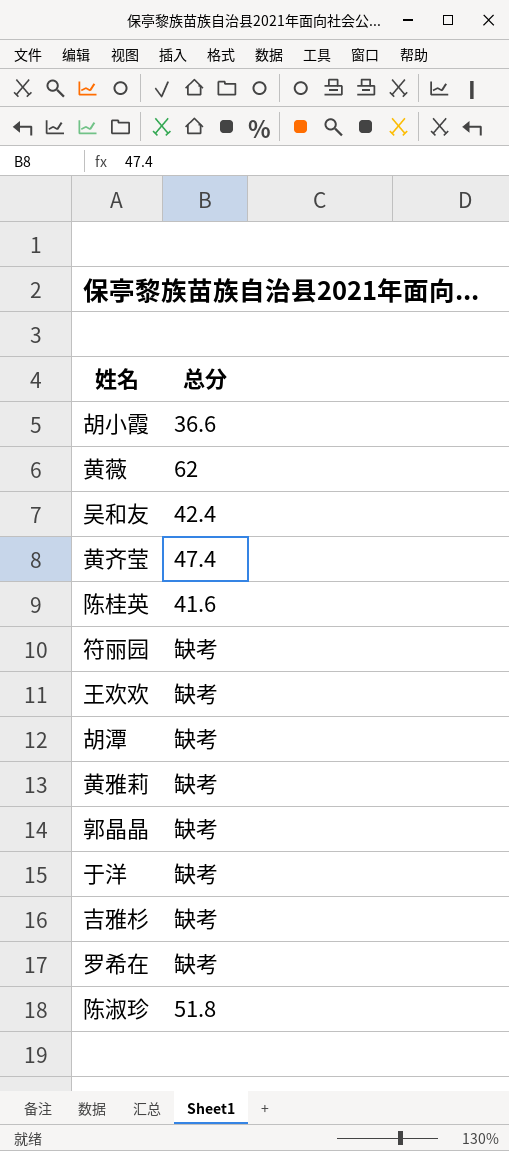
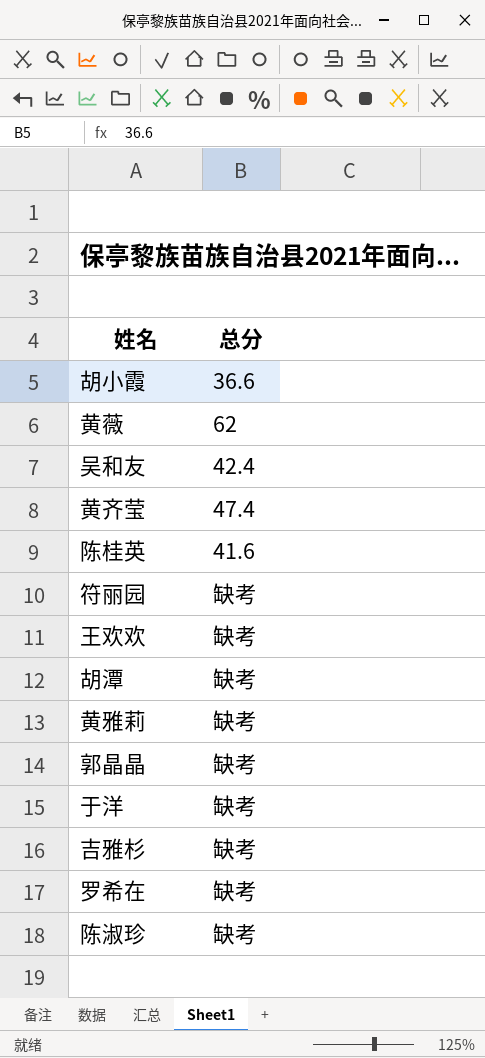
陈淑珍 | 总分: 51.8 -> 缺考

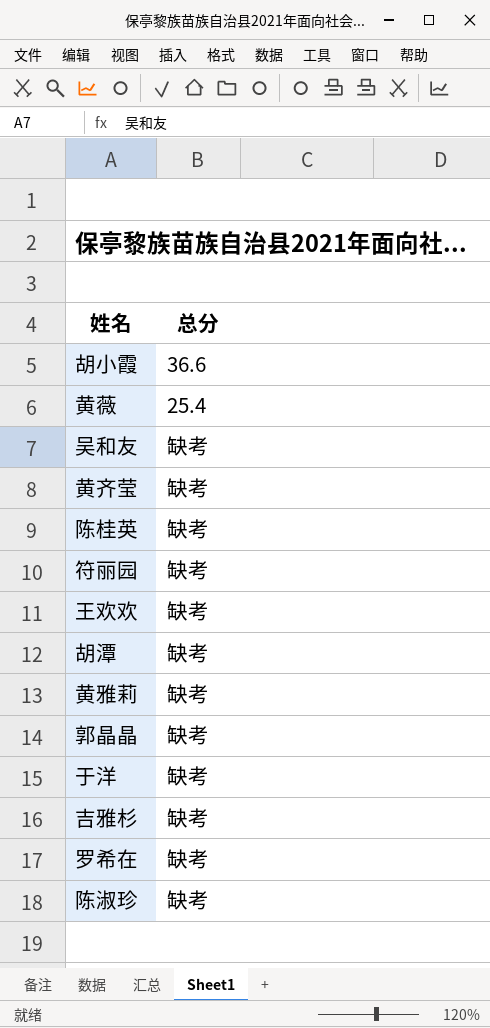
黄薇 | 总分: 62 -> 25.4
吴和友 | 总分: 42.4 -> 缺考
黄齐莹 | 总分: 47.4 -> 缺考
陈桂英 | 总分: 41.6 -> 缺考

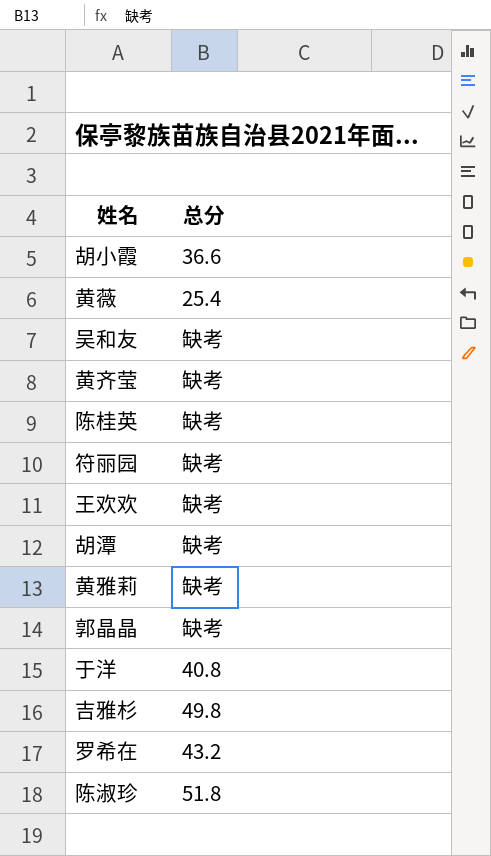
于洋 | 总分: 缺考 -> 40.8
吉雅杉 | 总分: 缺考 -> 49.8
罗希在 | 总分: 缺考 -> 43.2
陈淑珍 | 总分: 缺考 -> 51.8

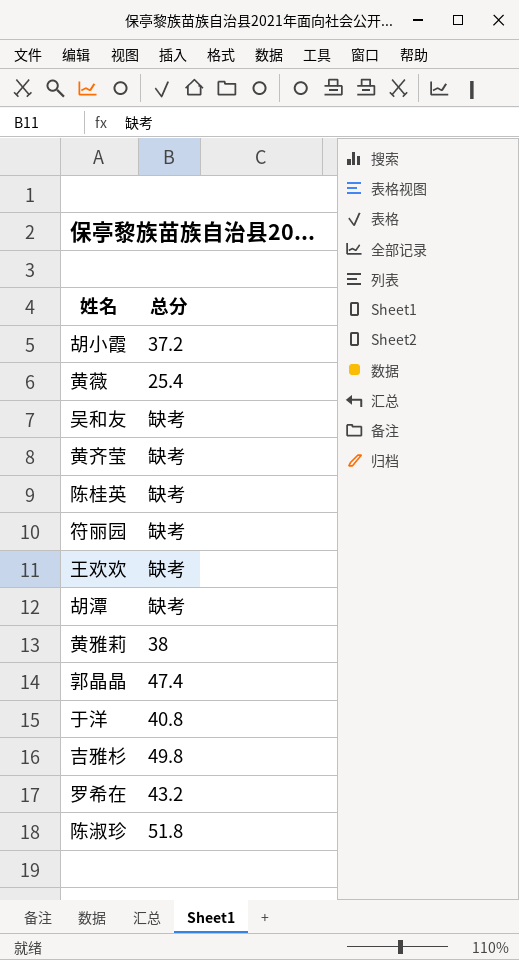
胡小霞 | 总分: 36.6 -> 37.2
黄雅莉 | 总分: 缺考 -> 38
郭晶晶 | 总分: 缺考 -> 47.4

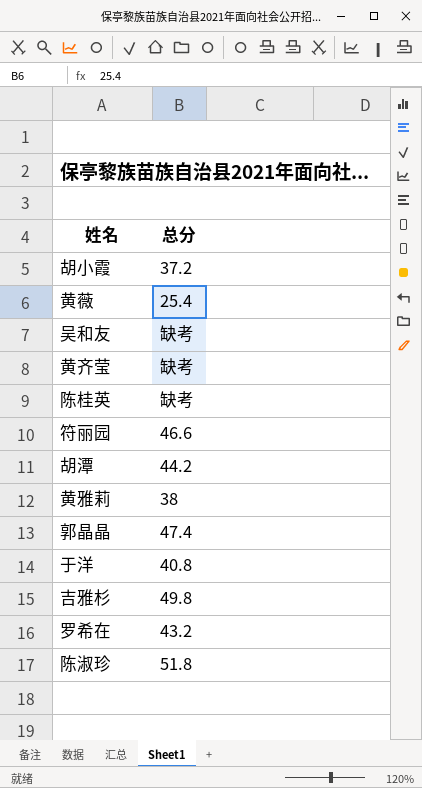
row 王欢欢: 缺考 -> none
符丽园 | 总分: 缺考 -> 46.6
胡潭 | 总分: 缺考 -> 44.2

